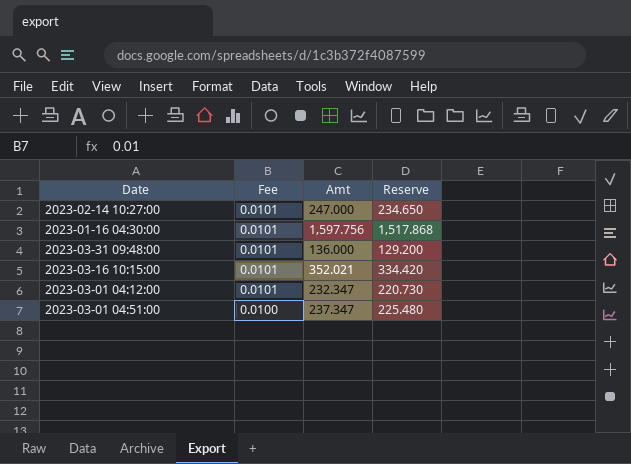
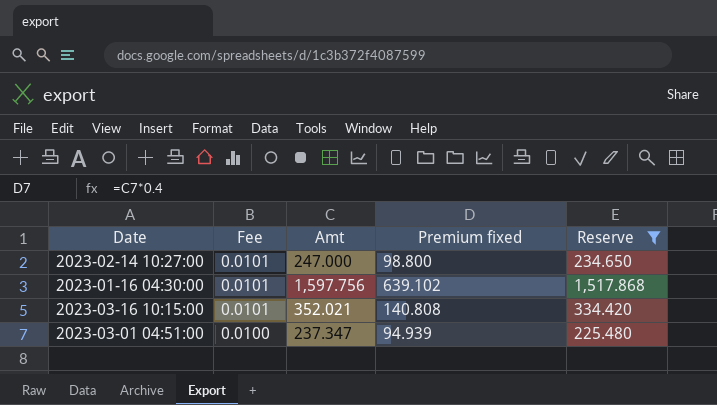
filter: none -> Reserve >= 225.480
column Premium fixed | formula: none -> [Amt] * 0.4

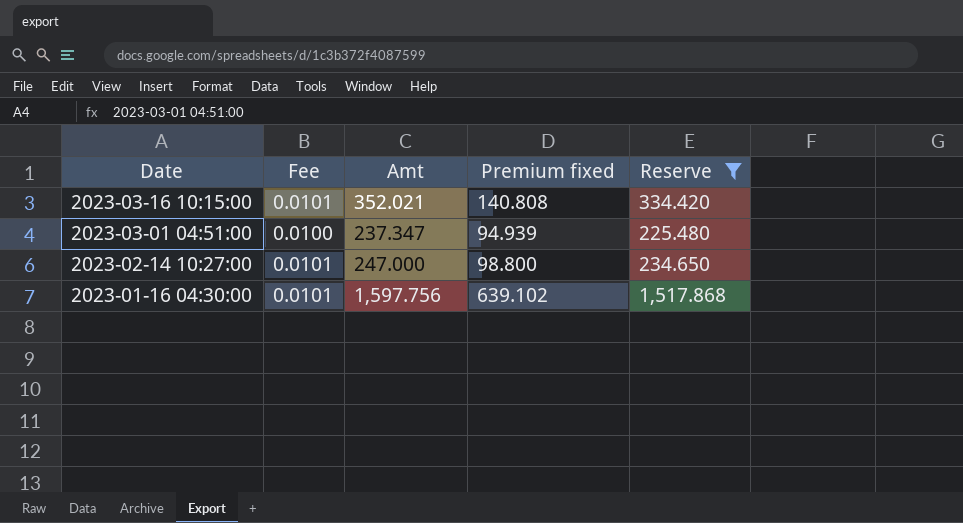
row order: Fee descending -> Date descending

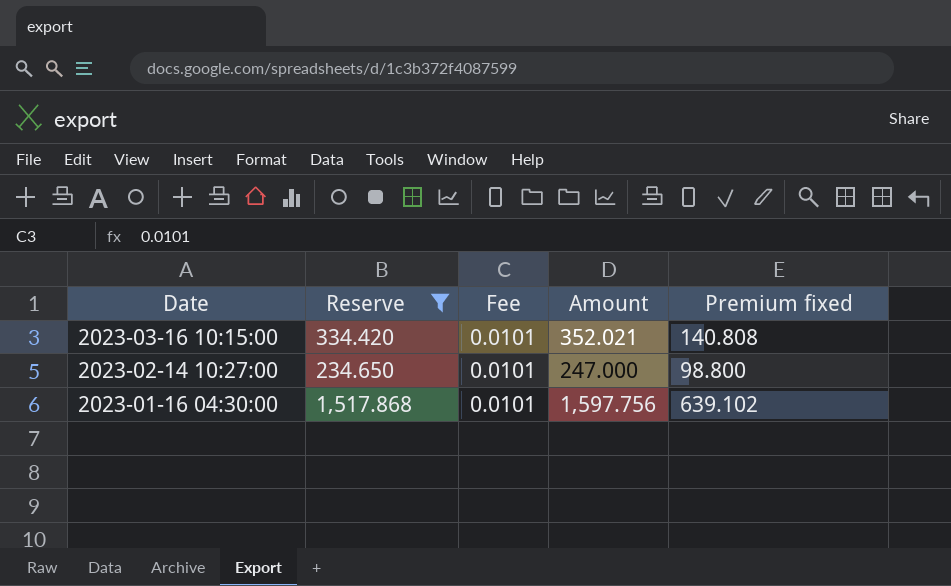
column Reserve | position: 5 -> 2
column name: Amt -> Amount
row 2023-03-01 04:51:00: 0.0100 | 237.347 | 94.939 | 225.480 -> none

